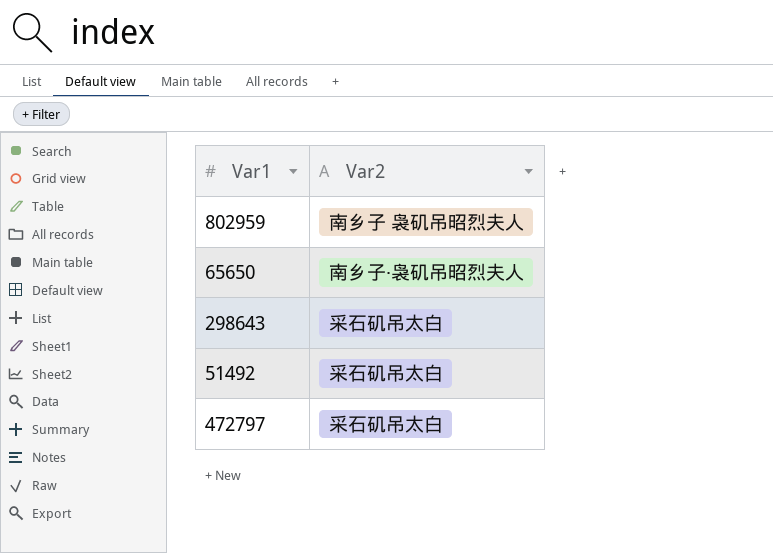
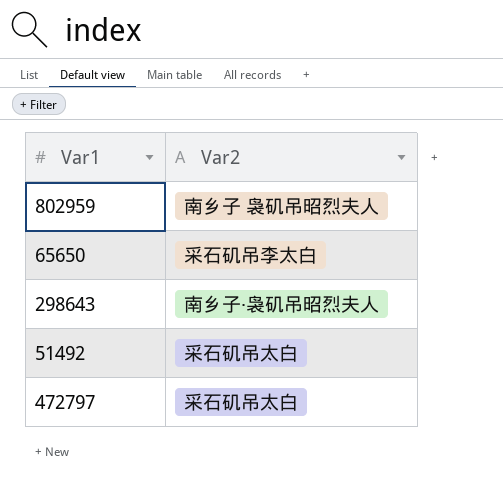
65650 | Var2: 南乡子·袅矶吊昭烈夫人 -> 采石矶吊李太白
298643 | Var2: 采石矶吊太白 -> 南乡子·袅矶吊昭烈夫人

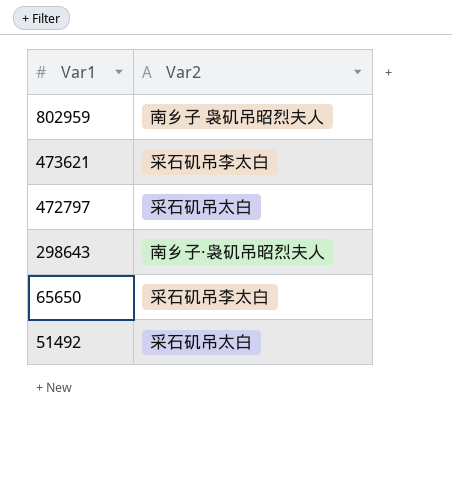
row order: none -> Var1 descending
row 473621: none -> 采石矶吊李太白

